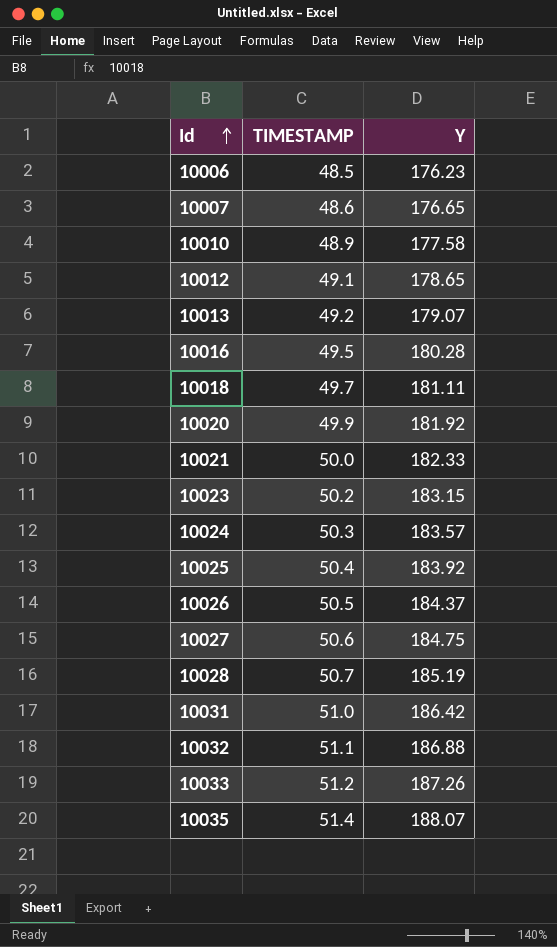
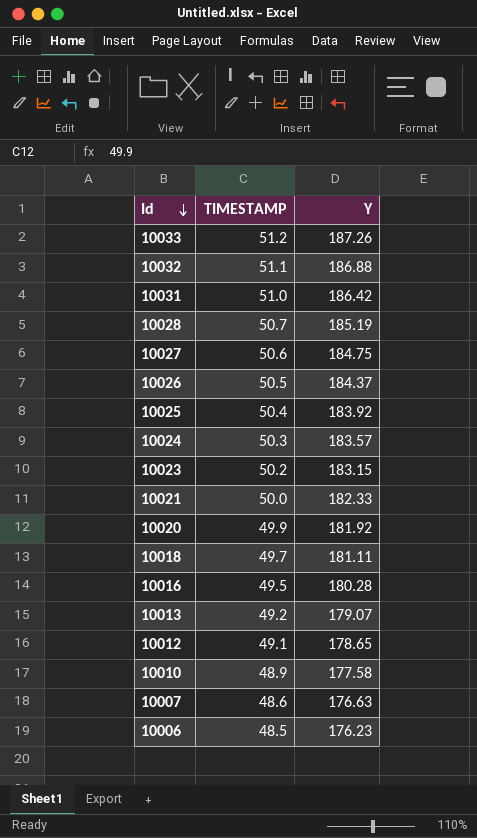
row order: Id ascending -> Id descending
row 10035: 51.4 | 188.07 -> none
10007 | Y: 176.65 -> 176.63

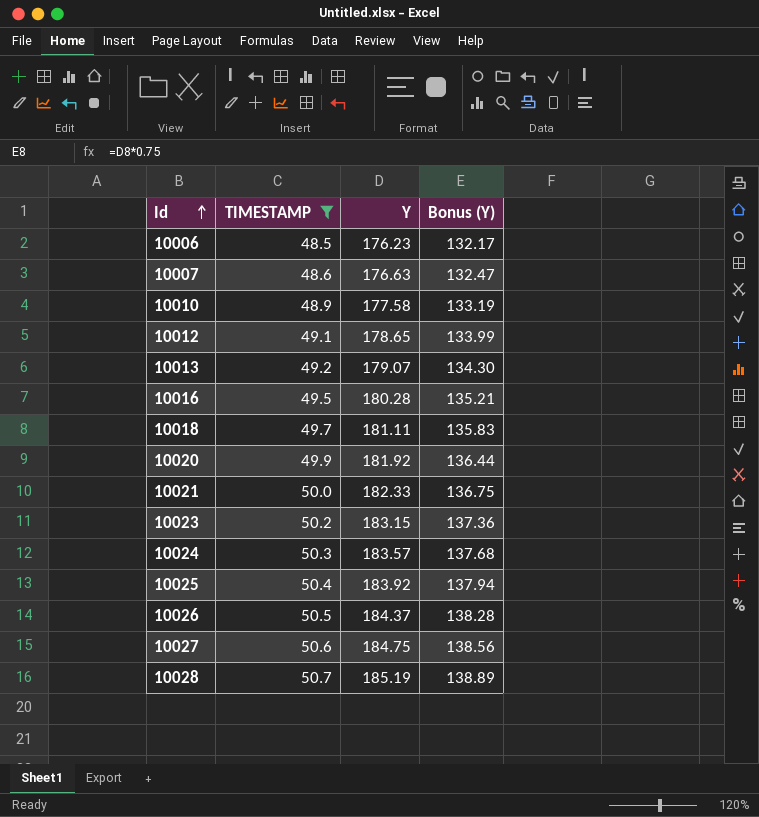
filter: none -> TIMESTAMP <= 50.7
row order: Id descending -> Id ascending
column Bonus (Y) | formula: none -> [Y] * 0.75

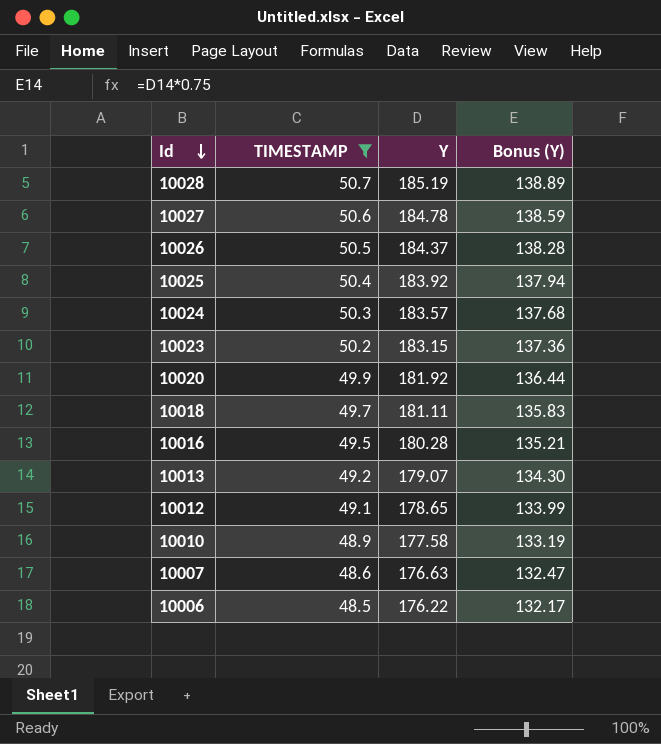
row order: Id ascending -> Id descending
row 10021: 50.0 | 182.33 | 136.75 -> none
10027 | Y: 184.75 -> 184.78
10027 | Bonus (Y): 138.56 -> 138.59
10006 | Y: 176.23 -> 176.22

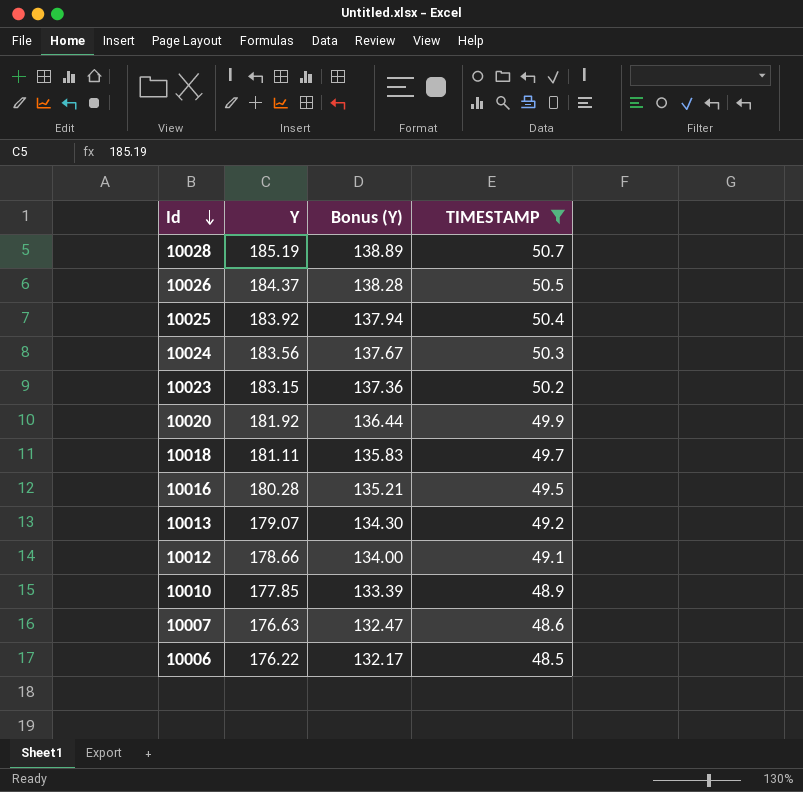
column TIMESTAMP | position: 2 -> 4
row 10027: 50.6 | 184.78 | 138.59 -> none
10024 | Y: 183.57 -> 183.56
10024 | Bonus (Y): 137.68 -> 137.67
10012 | Y: 178.65 -> 178.66
10012 | Bonus (Y): 133.99 -> 134.00
10010 | Y: 177.58 -> 177.85
10010 | Bonus (Y): 133.19 -> 133.39

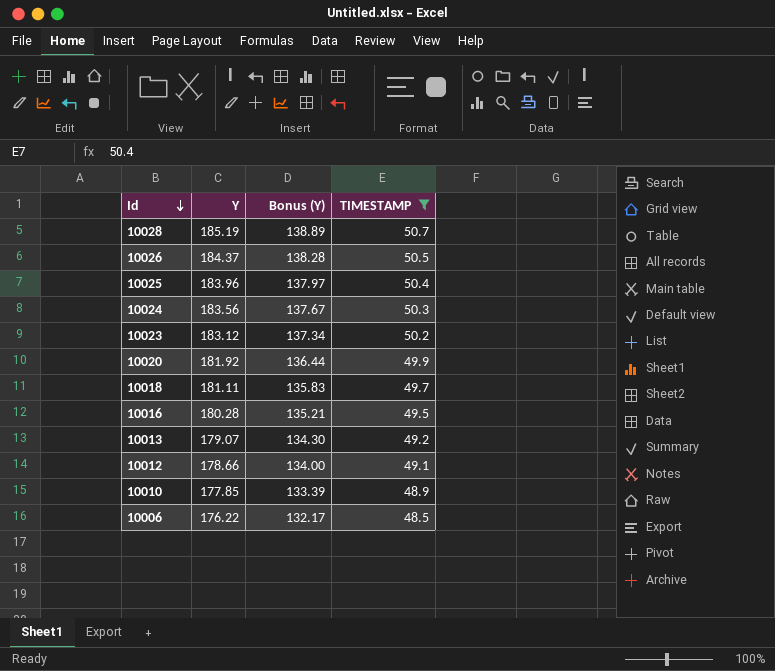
row 10007: 176.63 | 132.47 | 48.6 -> none
10025 | Y: 183.92 -> 183.96
10025 | Bonus (Y): 137.94 -> 137.97
10023 | Y: 183.15 -> 183.12
10023 | Bonus (Y): 137.36 -> 137.34

